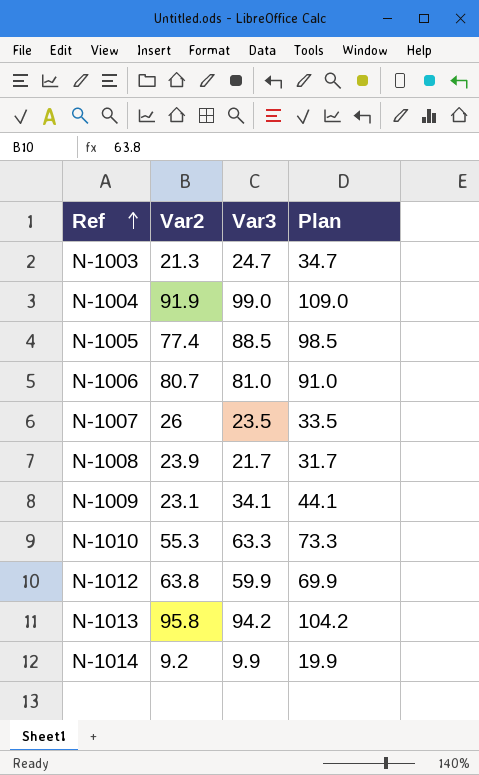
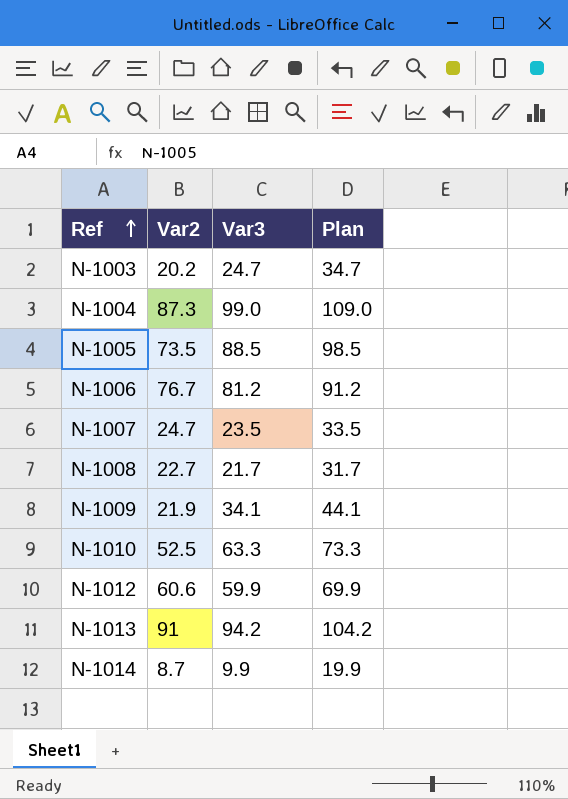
N-1003 | Var2: 21.3 -> 20.2
N-1004 | Var2: 91.9 -> 87.3
N-1005 | Var2: 77.4 -> 73.5
N-1006 | Var2: 80.7 -> 76.7
N-1006 | Var3: 81.0 -> 81.2
N-1006 | Plan: 91.0 -> 91.2
N-1007 | Var2: 26 -> 24.7
N-1008 | Var2: 23.9 -> 22.7
N-1009 | Var2: 23.1 -> 21.9
N-1010 | Var2: 55.3 -> 52.5
N-1012 | Var2: 63.8 -> 60.6
N-1013 | Var2: 95.8 -> 91
N-1014 | Var2: 9.2 -> 8.7

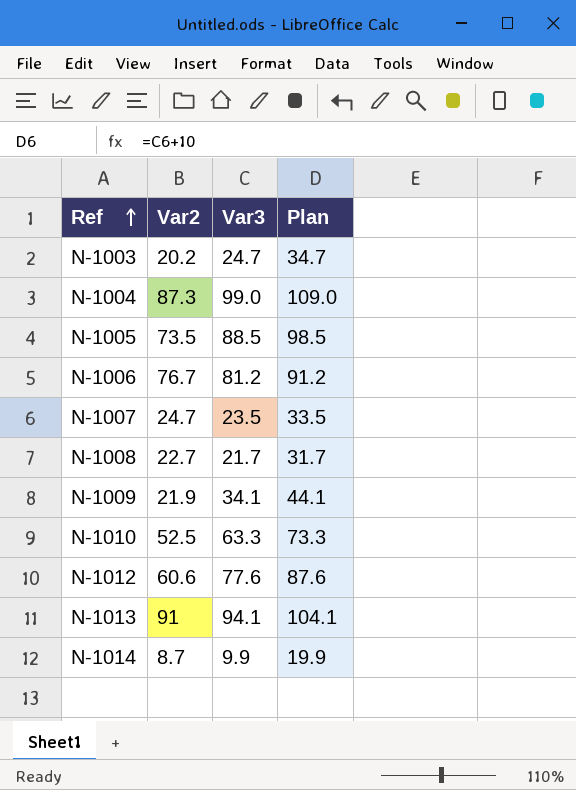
N-1012 | Var3: 59.9 -> 77.6
N-1012 | Plan: 69.9 -> 87.6
N-1013 | Var3: 94.2 -> 94.1
N-1013 | Plan: 104.2 -> 104.1

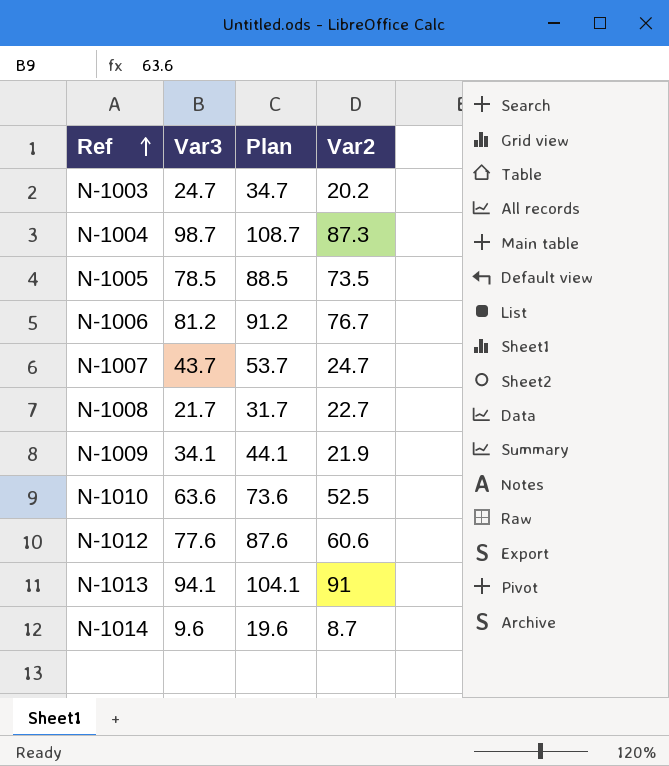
column Var2 | position: 2 -> 4
N-1004 | Var3: 99.0 -> 98.7
N-1004 | Plan: 109.0 -> 108.7
N-1005 | Var3: 88.5 -> 78.5
N-1005 | Plan: 98.5 -> 88.5
N-1007 | Var3: 23.5 -> 43.7
N-1007 | Plan: 33.5 -> 53.7
N-1010 | Var3: 63.3 -> 63.6
N-1010 | Plan: 73.3 -> 73.6
N-1014 | Var3: 9.9 -> 9.6
N-1014 | Plan: 19.9 -> 19.6

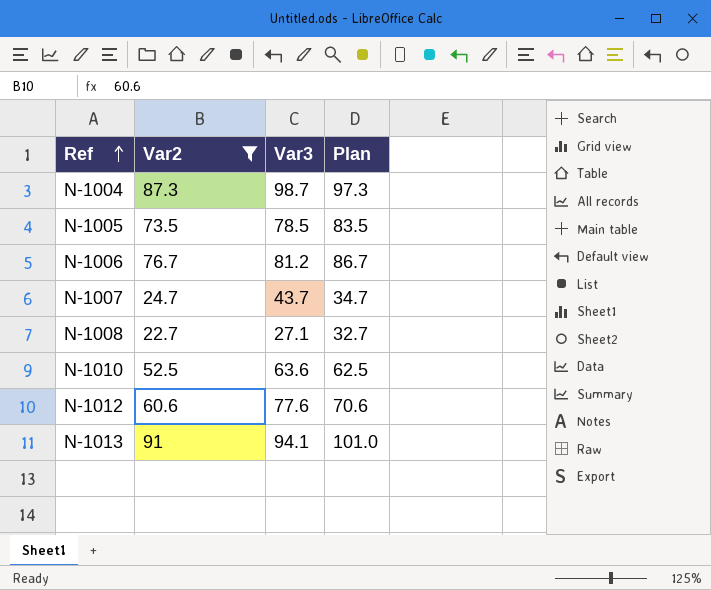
filter: none -> Var2 >= 22.7
column Var2 | position: 4 -> 2
column Plan | formula: [Var3] + 10 -> [Var2] + 10
N-1008 | Var3: 21.7 -> 27.1

